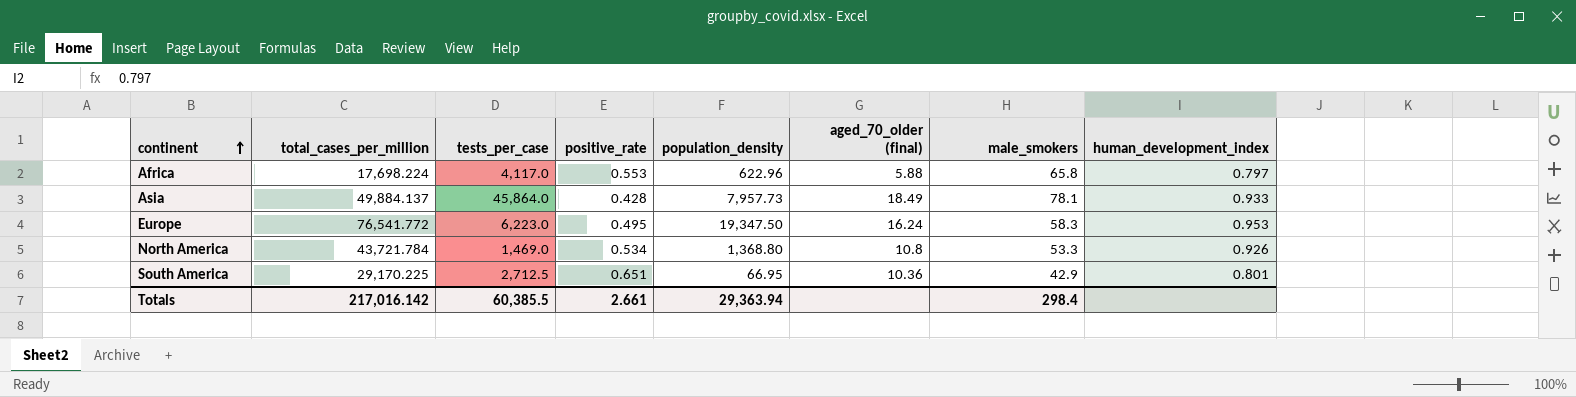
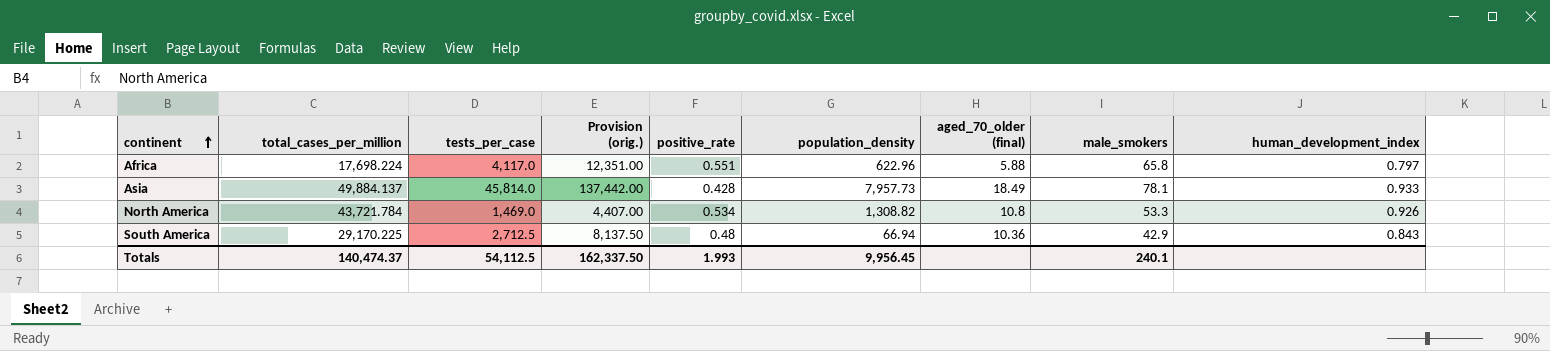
column Provision (orig.) | formula: none -> [tests_per_case] * 3
row Europe: 76,541.772 | 6,223.0 | 0.495 | 19,347.50 | 16.24 | 58.3 | 0.953 -> none
Africa | positive_rate: 0.553 -> 0.551
Asia | tests_per_case: 45,864.0 -> 45,814.0
North America | population_density: 1,368.80 -> 1,308.82
South America | positive_rate: 0.651 -> 0.48
South America | population_density: 66.95 -> 66.94
South America | human_development_index: 0.801 -> 0.843
Totals | total_cases_per_million: 217,016.142 -> 140,474.37
Totals | tests_per_case: 60,385.5 -> 54,112.5
Totals | positive_rate: 2.661 -> 1.993
Totals | population_density: 29,363.94 -> 9,956.45
Totals | male_smokers: 298.4 -> 240.1

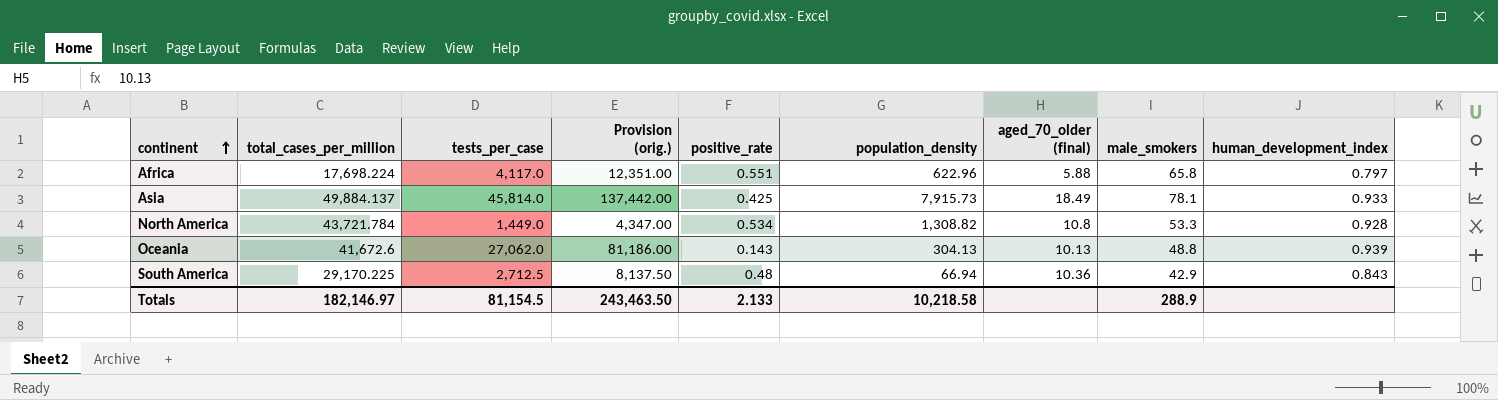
Asia | positive_rate: 0.428 -> 0.425
Asia | population_density: 7,957.73 -> 7,915.73
North America | tests_per_case: 1,469.0 -> 1,449.0
North America | Provision (orig.): 4,407.00 -> 4,347.00
North America | human_development_index: 0.926 -> 0.928
row Oceania: none -> 41,672.6 | 27,062.0 | 81,186.00 | 0.143 | 304.13 | 10.13 | 48.8 | 0.939
Totals | total_cases_per_million: 140,474.37 -> 182,146.97
Totals | tests_per_case: 54,112.5 -> 81,154.5
Totals | Provision (orig.): 162,337.50 -> 243,463.50
Totals | positive_rate: 1.993 -> 2.133
Totals | population_density: 9,956.45 -> 10,218.58
Totals | male_smokers: 240.1 -> 288.9

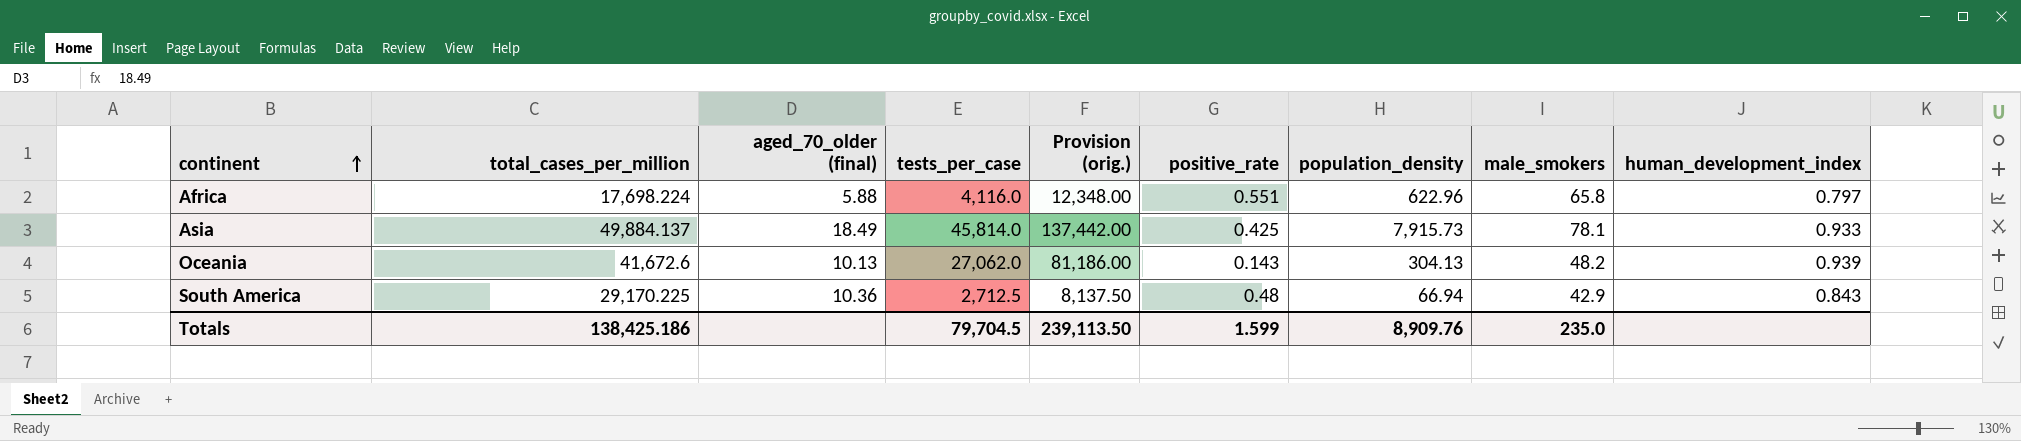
column aged_70_older (final) | position: 7 -> 3
row North America: 43,721.784 | 1,449.0 | 4,347.00 | 0.534 | 1,308.82 | 10.8 | 53.3 | 0.928 -> none
Africa | tests_per_case: 4,117.0 -> 4,116.0
Africa | Provision (orig.): 12,351.00 -> 12,348.00
Oceania | male_smokers: 48.8 -> 48.2
Totals | total_cases_per_million: 182,146.97 -> 138,425.186
Totals | tests_per_case: 81,154.5 -> 79,704.5
Totals | Provision (orig.): 243,463.50 -> 239,113.50
Totals | positive_rate: 2.133 -> 1.599
Totals | population_density: 10,218.58 -> 8,909.76
Totals | male_smokers: 288.9 -> 235.0

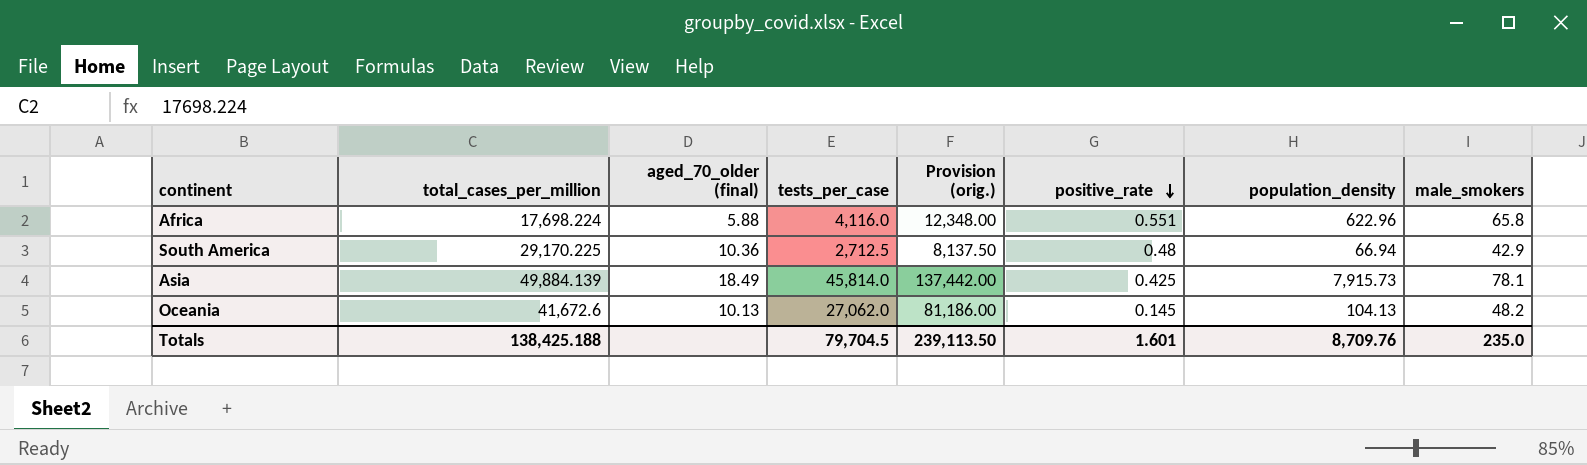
row order: continent ascending -> positive_rate descending
column human_development_index | position: 9 -> none
Asia | total_cases_per_million: 49,884.137 -> 49,884.139
Oceania | positive_rate: 0.143 -> 0.145
Oceania | population_density: 304.13 -> 104.13
Totals | total_cases_per_million: 138,425.186 -> 138,425.188
Totals | positive_rate: 1.599 -> 1.601
Totals | population_density: 8,909.76 -> 8,709.76

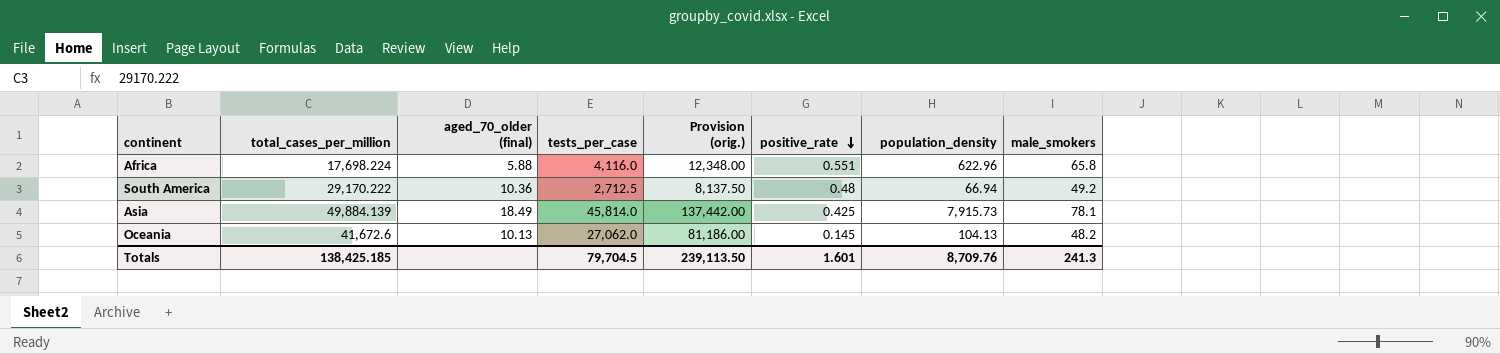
South America | total_cases_per_million: 29,170.225 -> 29,170.222
South America | male_smokers: 42.9 -> 49.2
Totals | total_cases_per_million: 138,425.188 -> 138,425.185
Totals | male_smokers: 235.0 -> 241.3

